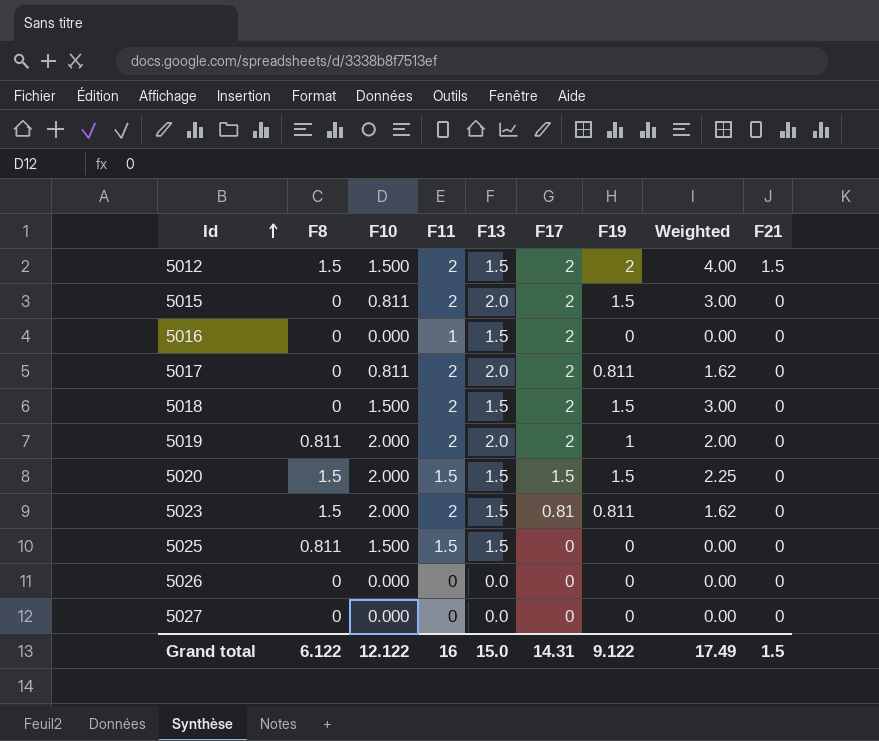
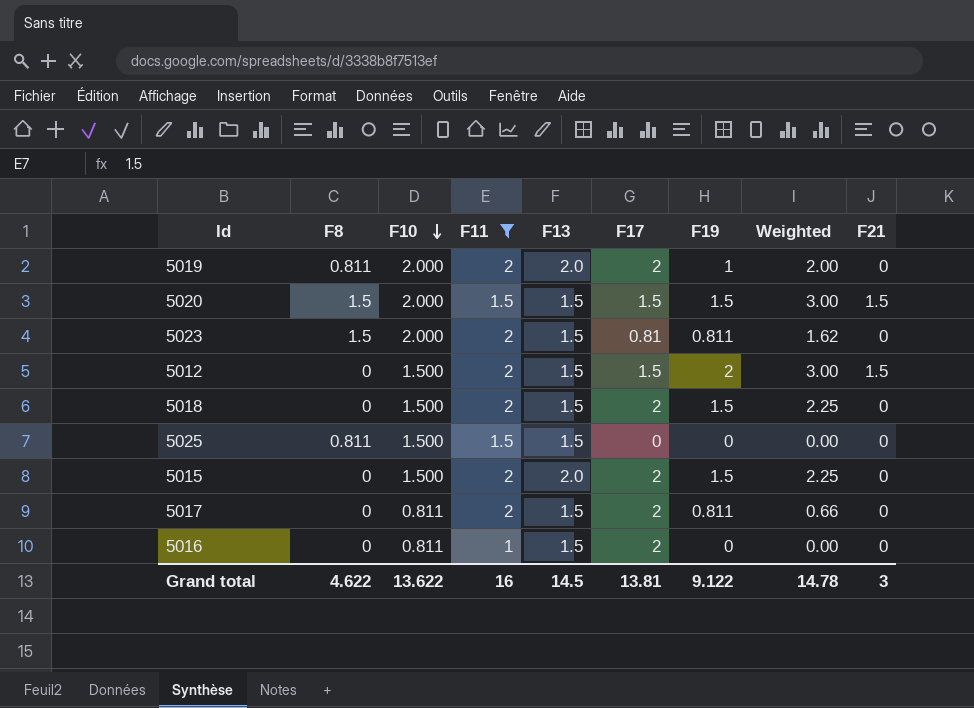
filter: none -> F11 != 0
row order: Id ascending -> F10 descending
column Weighted | formula: [F11] * [F19] -> [F10] * [F19]
5020 | F21: 0 -> 1.5
5012 | F8: 1.5 -> 0
5012 | F17: 2 -> 1.5
5015 | F10: 0.811 -> 1.500
5017 | F13: 2.0 -> 1.5
5016 | F10: 0.000 -> 0.811
Grand total | F8: 6.122 -> 4.622
Grand total | F10: 12.122 -> 13.622
Grand total | F13: 15.0 -> 14.5
Grand total | F17: 14.31 -> 13.81
Grand total | Weighted: 17.49 -> 14.78
Grand total | F21: 1.5 -> 3

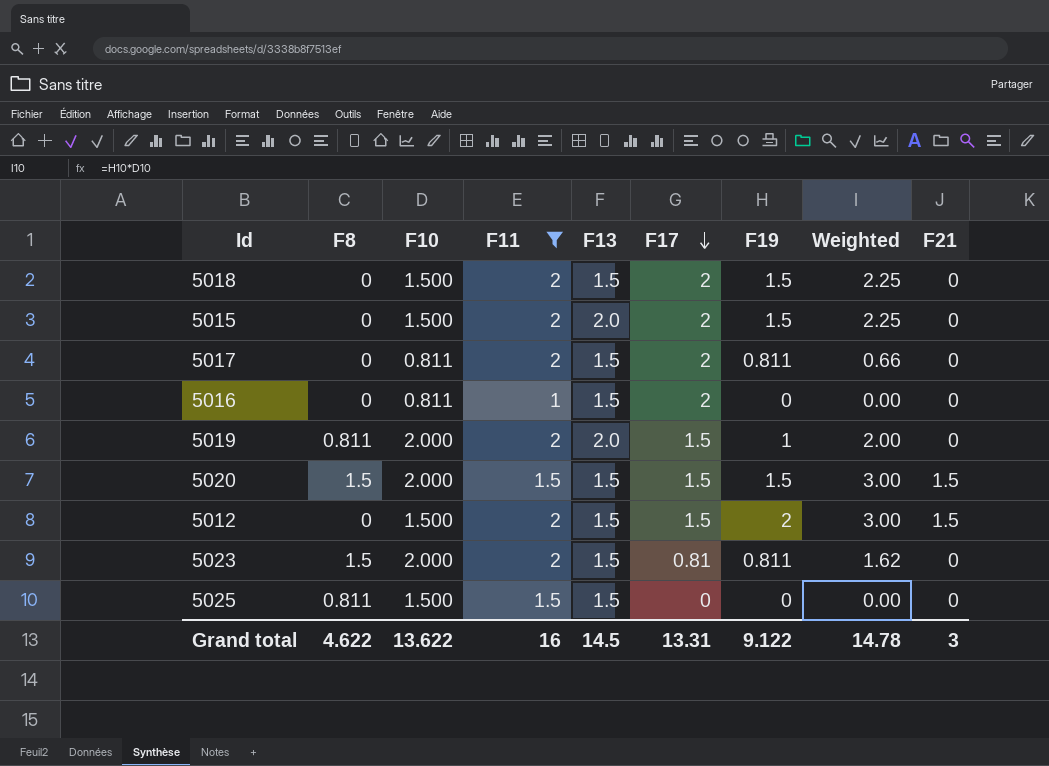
row order: F10 descending -> F17 descending
5019 | F17: 2 -> 1.5
Grand total | F17: 13.81 -> 13.31

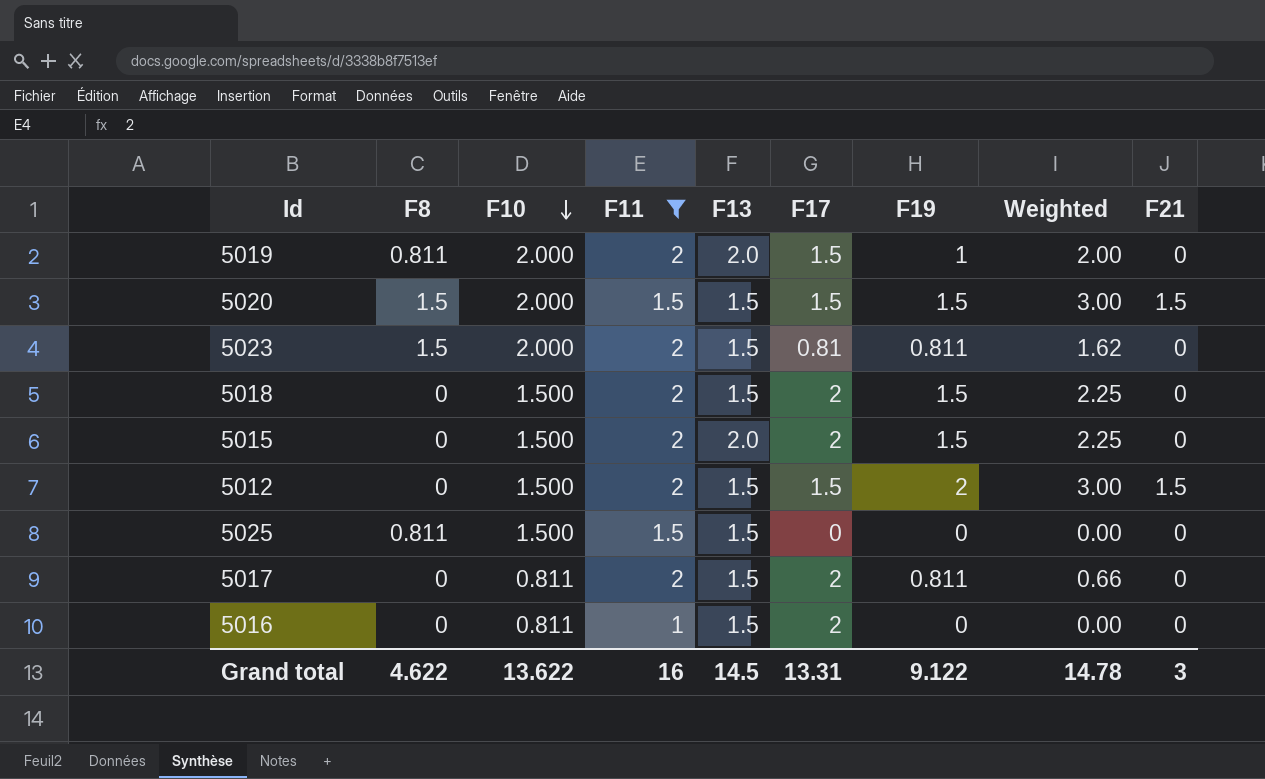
row order: F17 descending -> F10 descending

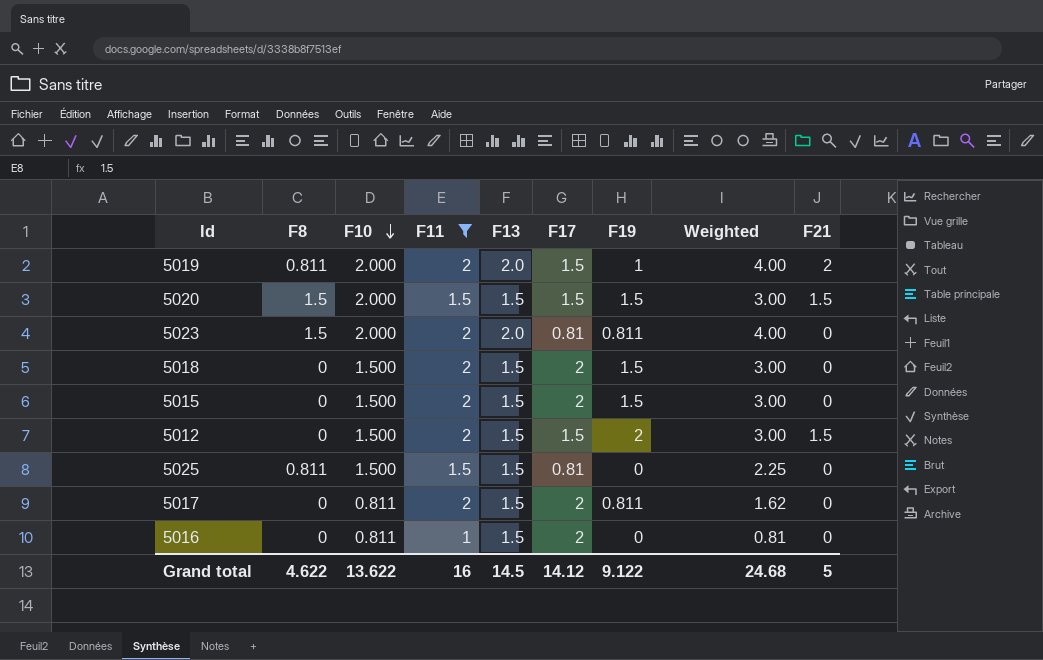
column Weighted | formula: [F10] * [F19] -> [F10] * [F11]
5019 | F21: 0 -> 2
5023 | F13: 1.5 -> 2.0
5015 | F13: 2.0 -> 1.5
5025 | F17: 0 -> 0.81
Grand total | F17: 13.31 -> 14.12
Grand total | Weighted: 14.78 -> 24.68
Grand total | F21: 3 -> 5

